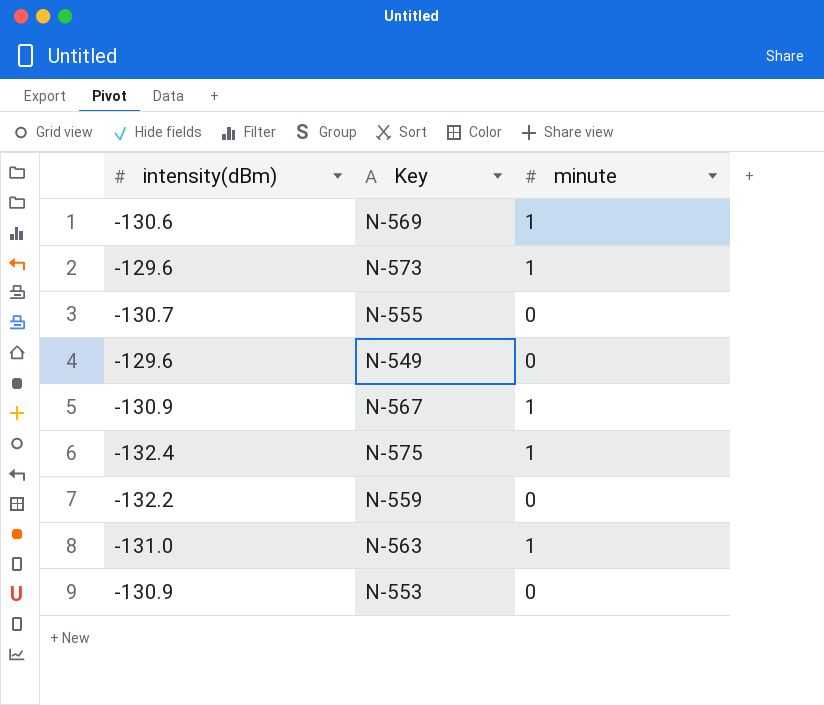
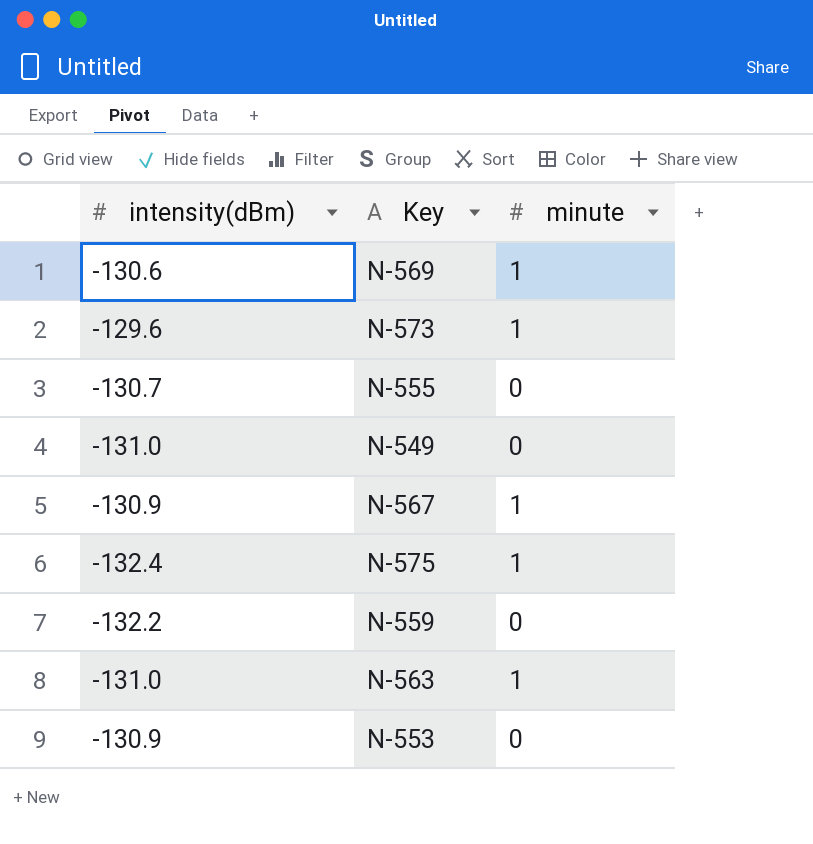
N-549 | intensity(dBm): -129.6 -> -131.0

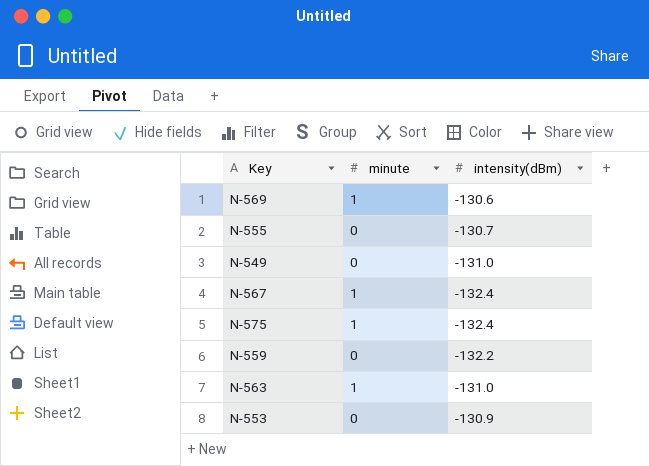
column intensity(dBm) | position: 1 -> 3
row N-573: -129.6 | 1 -> none
N-567 | intensity(dBm): -130.9 -> -132.4

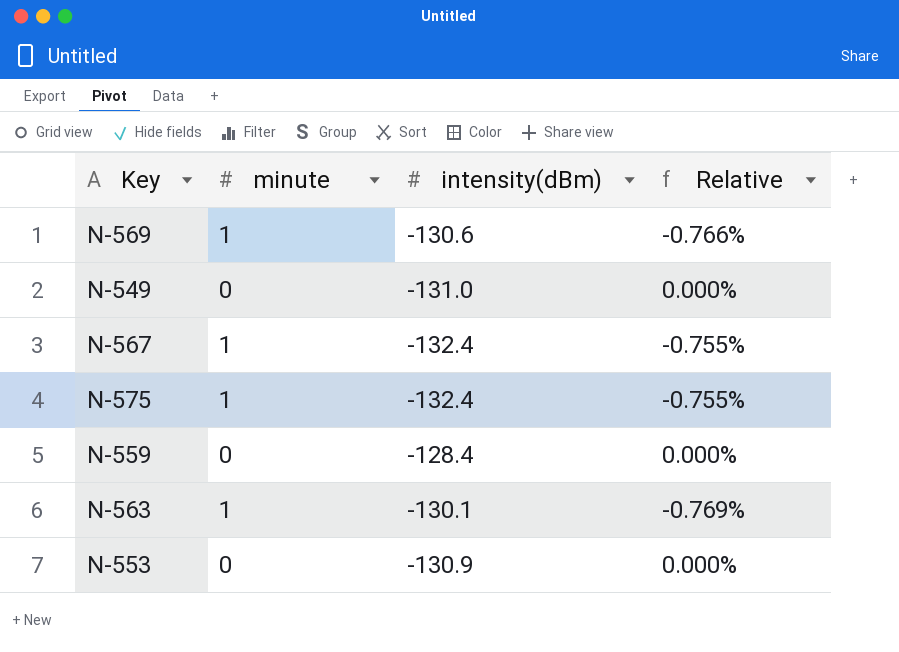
column Relative | formula: none -> [minute] / [intensity(dBm)]
row N-555: 0 | -130.7 -> none
N-559 | intensity(dBm): -132.2 -> -128.4
N-563 | intensity(dBm): -131.0 -> -130.1

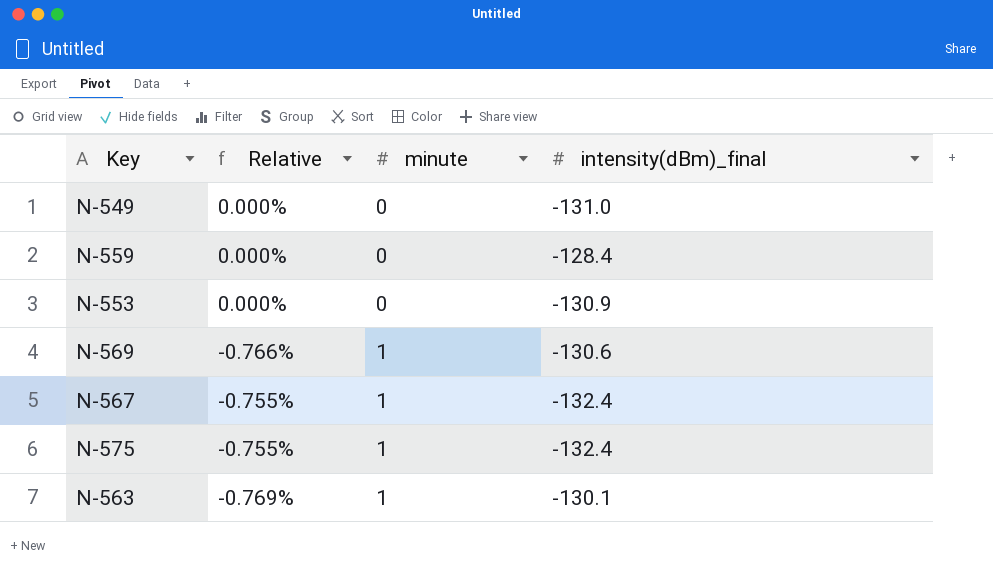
row order: none -> minute ascending
column Relative | position: 4 -> 2
column name: intensity(dBm) -> intensity(dBm)_final

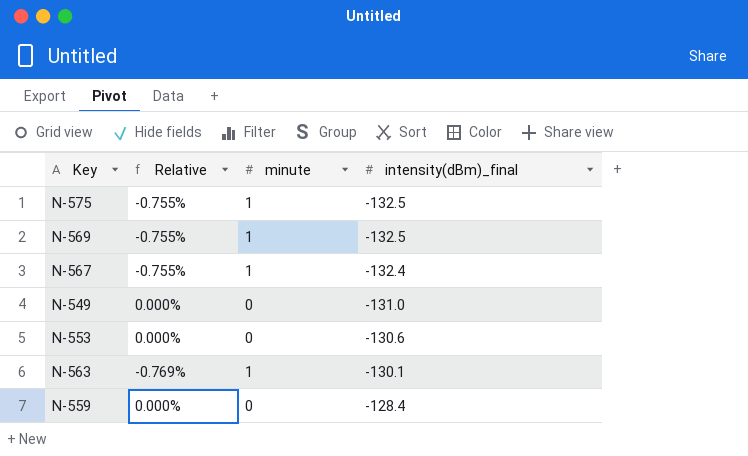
row order: minute ascending -> intensity(dBm)_final ascending
N-575 | intensity(dBm)_final: -132.4 -> -132.5
N-569 | Relative: -0.766% -> -0.755%
N-569 | intensity(dBm)_final: -130.6 -> -132.5
N-553 | intensity(dBm)_final: -130.9 -> -130.6

